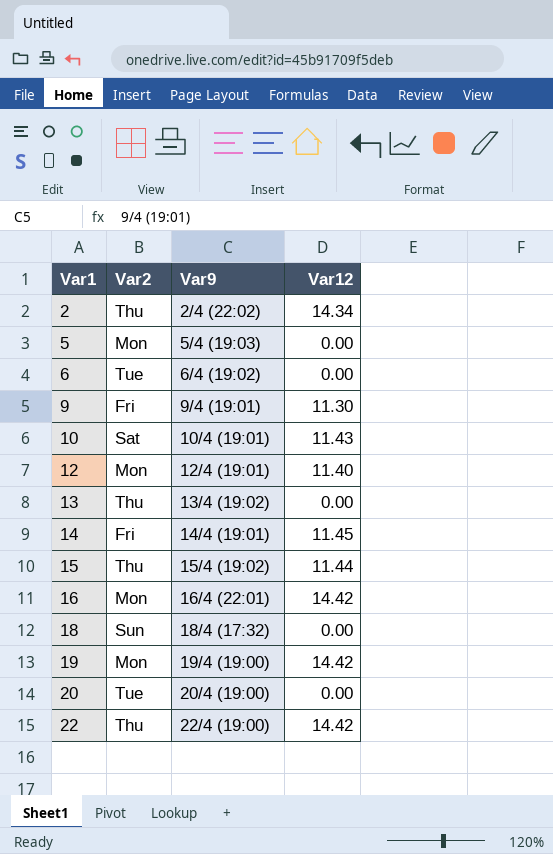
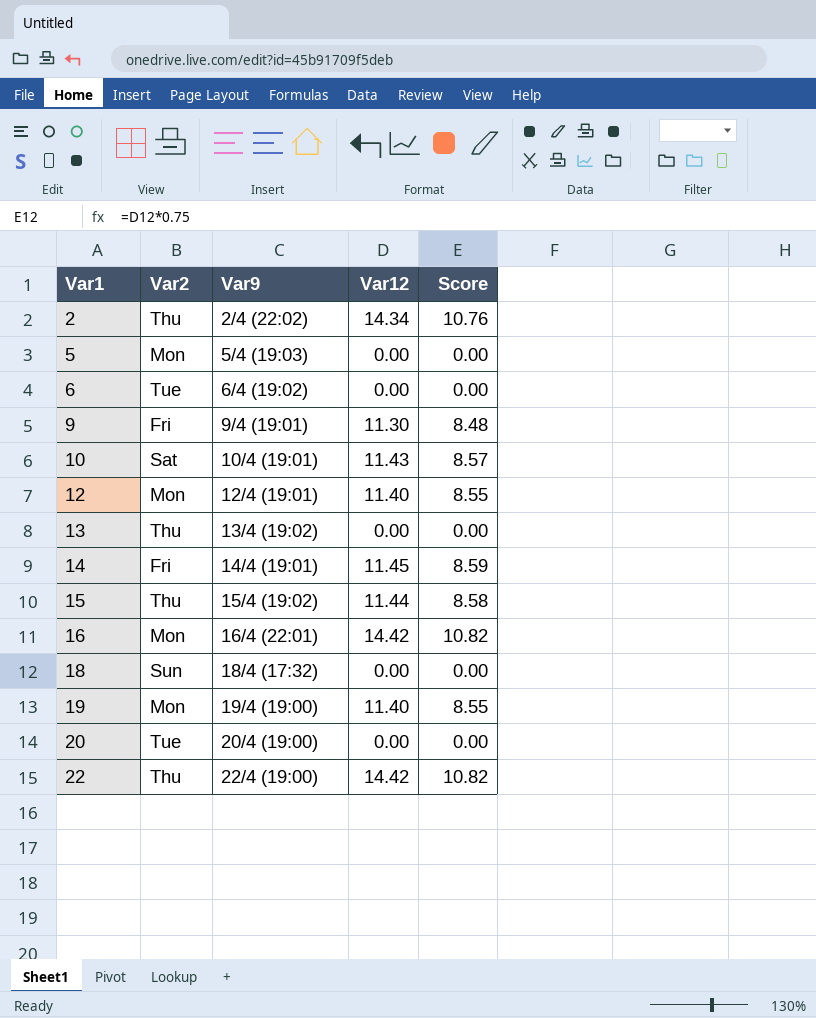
column Score | formula: none -> [Var12] * 0.75
19 | Var12: 14.42 -> 11.40

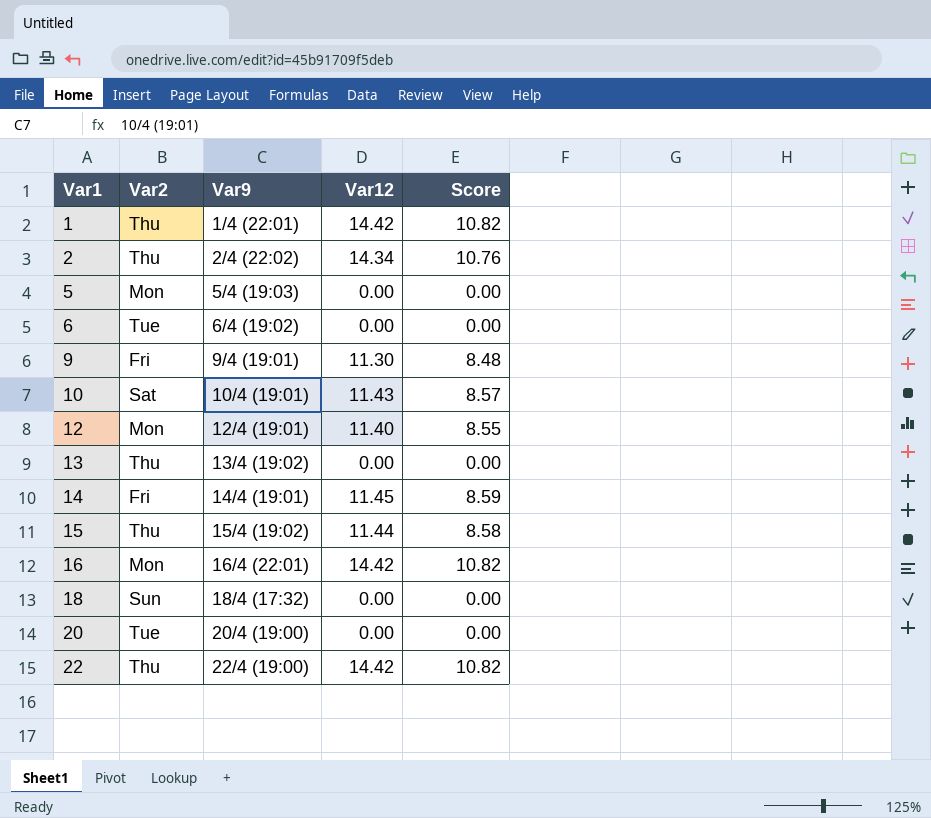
row 19: Mon | 19/4 (19:00) | 11.40 | 8.55 -> none
row 1: none -> Thu | 1/4 (22:01) | 14.42 | 10.82

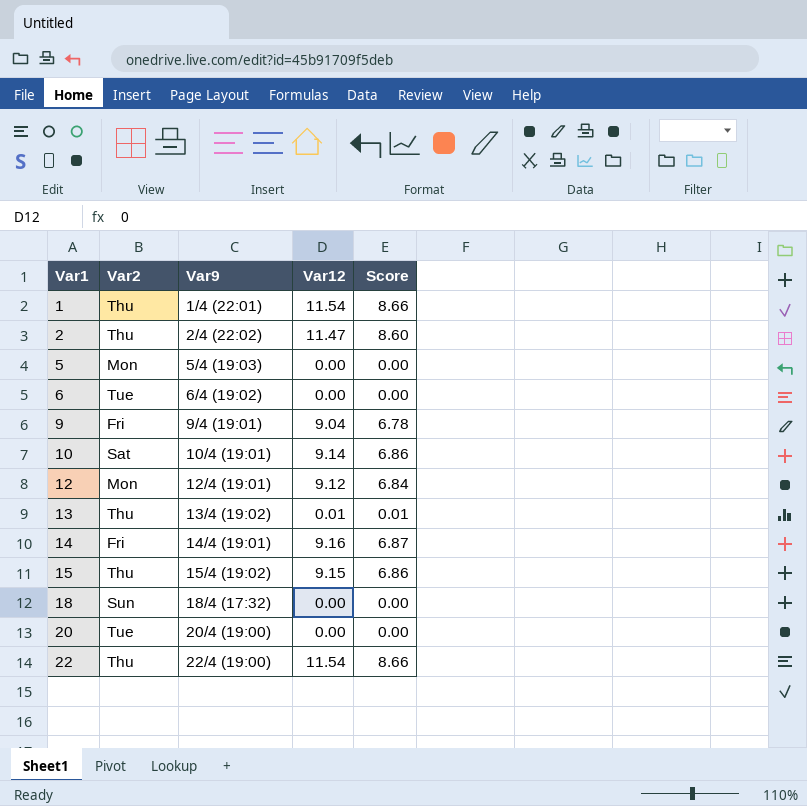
row 16: Mon | 16/4 (22:01) | 14.42 | 10.82 -> none
1 | Var12: 14.42 -> 11.54
1 | Score: 10.82 -> 8.66
2 | Var12: 14.34 -> 11.47
2 | Score: 10.76 -> 8.60
9 | Var12: 11.30 -> 9.04
9 | Score: 8.48 -> 6.78
10 | Var12: 11.43 -> 9.14
10 | Score: 8.57 -> 6.86
12 | Var12: 11.40 -> 9.12
12 | Score: 8.55 -> 6.84
13 | Var12: 0.00 -> 0.01
13 | Score: 0.00 -> 0.01
14 | Var12: 11.45 -> 9.16
14 | Score: 8.59 -> 6.87
15 | Var12: 11.44 -> 9.15
15 | Score: 8.58 -> 6.86
22 | Var12: 14.42 -> 11.54
22 | Score: 10.82 -> 8.66

